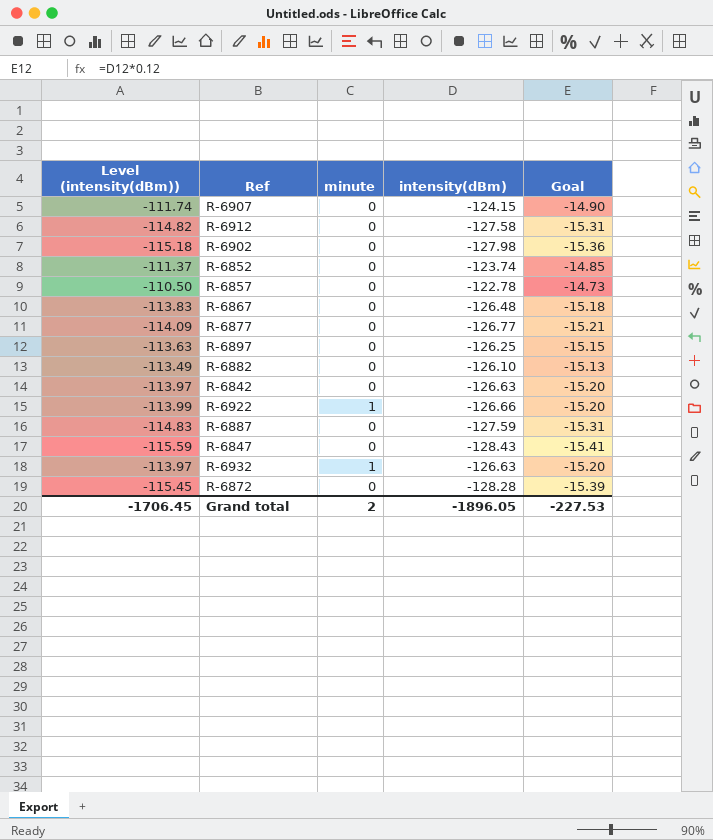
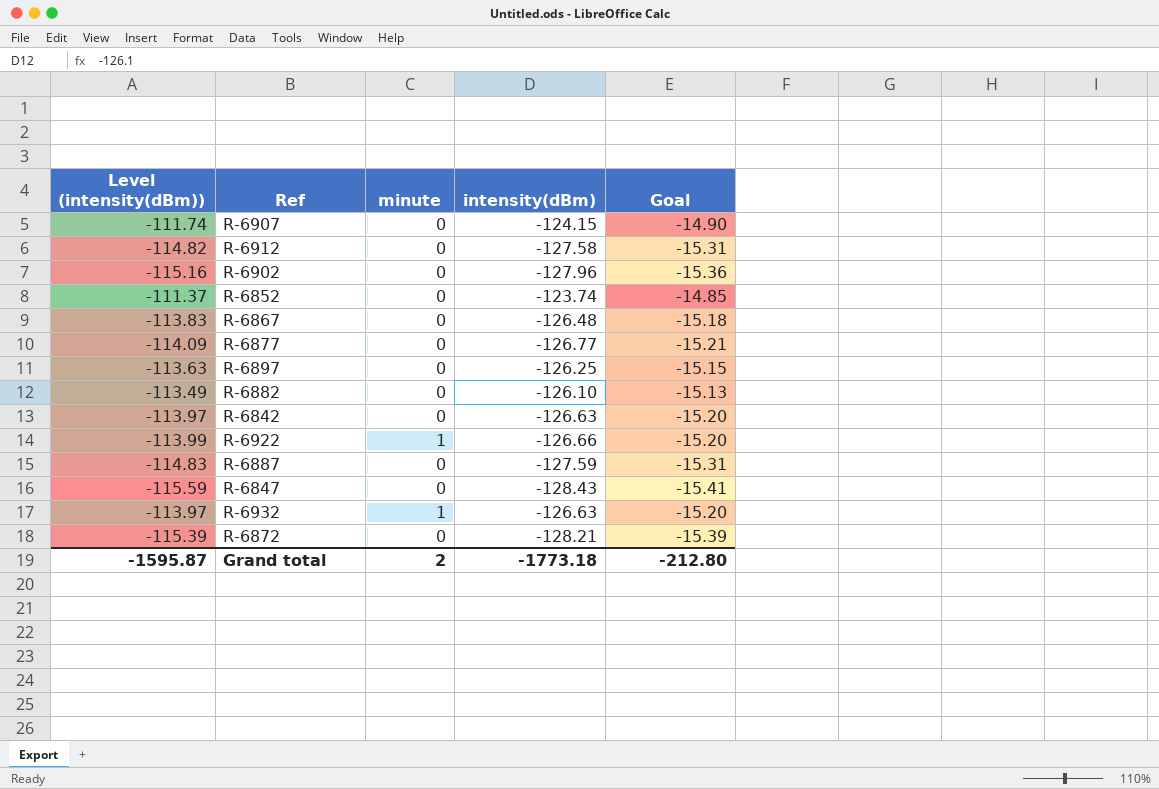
row R-6857: -110.50 | 0 | -122.78 | -14.73 -> none
R-6902 | Level (intensity(dBm)): -115.18 -> -115.16
R-6902 | intensity(dBm): -127.98 -> -127.96
R-6872 | Level (intensity(dBm)): -115.45 -> -115.39
R-6872 | intensity(dBm): -128.28 -> -128.21
Grand total | Level (intensity(dBm)): -1706.45 -> -1595.87
Grand total | intensity(dBm): -1896.05 -> -1773.18
Grand total | Goal: -227.53 -> -212.80

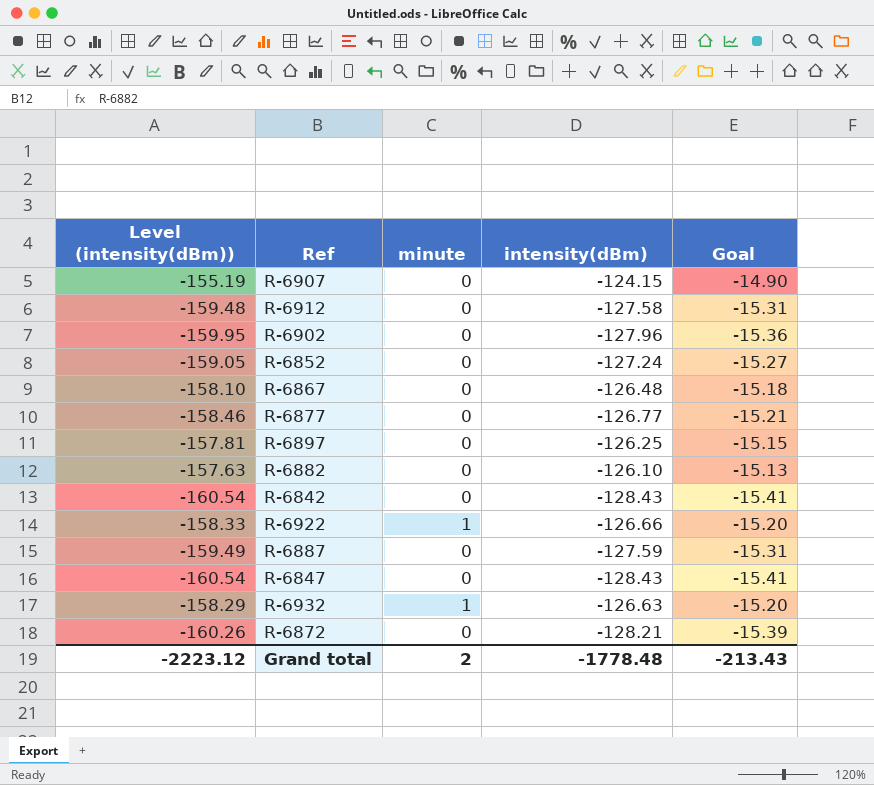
column Level (intensity(dBm)) | formula: [intensity(dBm)] * 0.9 -> [intensity(dBm)] * 1.25
R-6852 | intensity(dBm): -123.74 -> -127.24
R-6852 | Goal: -14.85 -> -15.27
R-6842 | intensity(dBm): -126.63 -> -128.43
R-6842 | Goal: -15.20 -> -15.41
Grand total | Level (intensity(dBm)): -1595.87 -> -2223.12
Grand total | intensity(dBm): -1773.18 -> -1778.48
Grand total | Goal: -212.80 -> -213.43

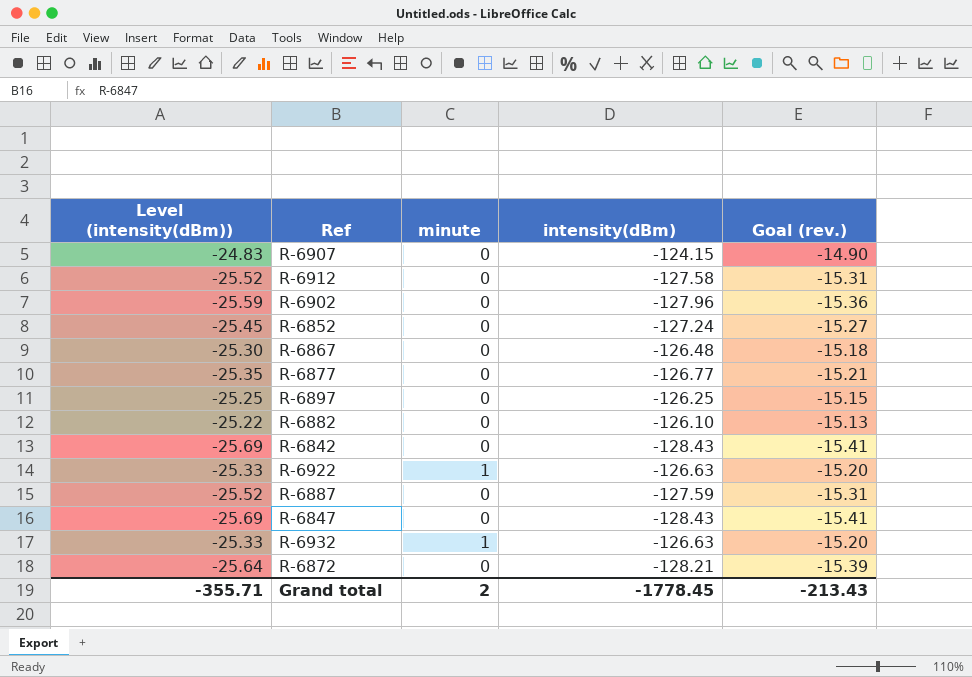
column Level (intensity(dBm)) | formula: [intensity(dBm)] * 1.25 -> [intensity(dBm)] * 0.2
column name: Goal -> Goal (rev.)
R-6922 | intensity(dBm): -126.66 -> -126.63
Grand total | Level (intensity(dBm)): -2223.12 -> -355.71
Grand total | intensity(dBm): -1778.48 -> -1778.45

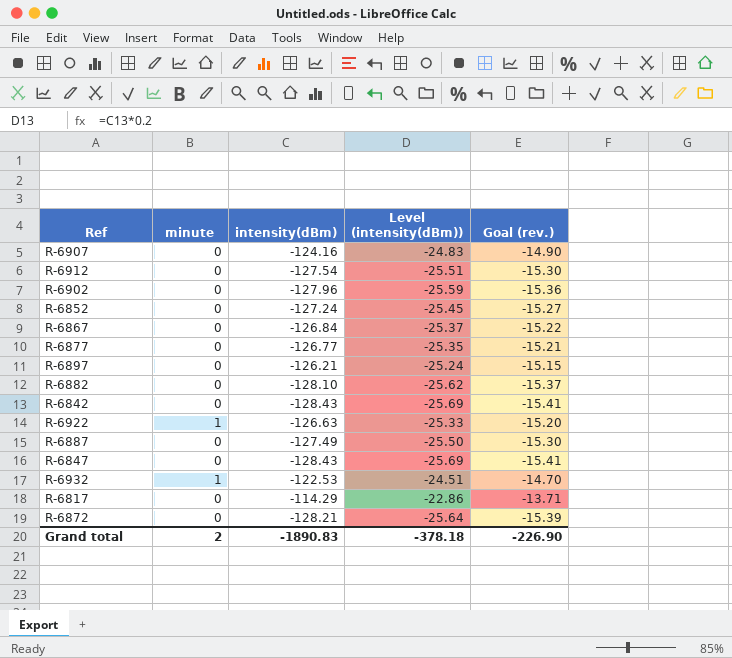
column Level (intensity(dBm)) | position: 1 -> 4
R-6907 | intensity(dBm): -124.15 -> -124.16
R-6912 | intensity(dBm): -127.58 -> -127.54
R-6912 | Level (intensity(dBm)): -25.52 -> -25.51
R-6912 | Goal (rev.): -15.31 -> -15.30
R-6867 | intensity(dBm): -126.48 -> -126.84
R-6867 | Level (intensity(dBm)): -25.30 -> -25.37
R-6867 | Goal (rev.): -15.18 -> -15.22
R-6897 | intensity(dBm): -126.25 -> -126.21
R-6897 | Level (intensity(dBm)): -25.25 -> -25.24
R-6882 | intensity(dBm): -126.10 -> -128.10
R-6882 | Level (intensity(dBm)): -25.22 -> -25.62
R-6882 | Goal (rev.): -15.13 -> -15.37
R-6887 | intensity(dBm): -127.59 -> -127.49
R-6887 | Level (intensity(dBm)): -25.52 -> -25.50
R-6887 | Goal (rev.): -15.31 -> -15.30
R-6932 | intensity(dBm): -126.63 -> -122.53
R-6932 | Level (intensity(dBm)): -25.33 -> -24.51
R-6932 | Goal (rev.): -15.20 -> -14.70
row R-6817: none -> 0 | -114.29 | -22.86 | -13.71
Grand total | intensity(dBm): -1778.45 -> -1890.83
Grand total | Level (intensity(dBm)): -355.71 -> -378.18
Grand total | Goal (rev.): -213.43 -> -226.90

